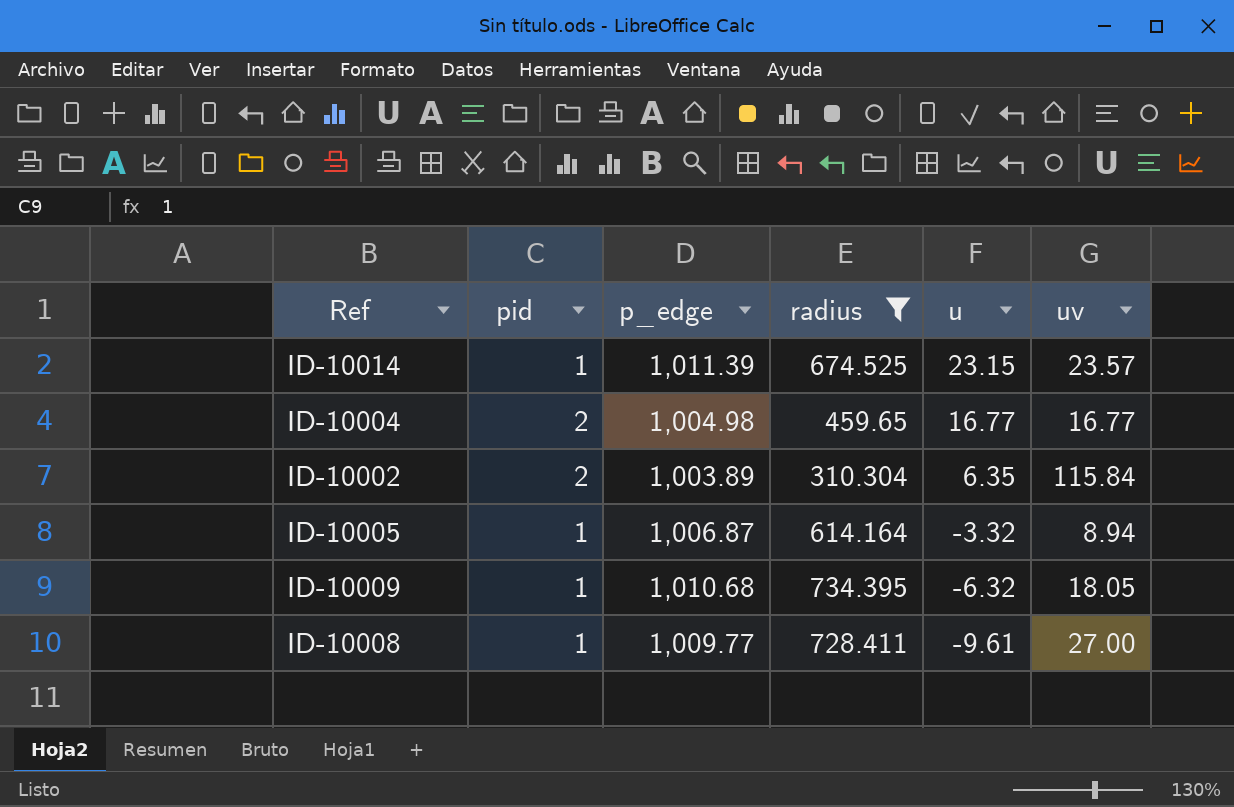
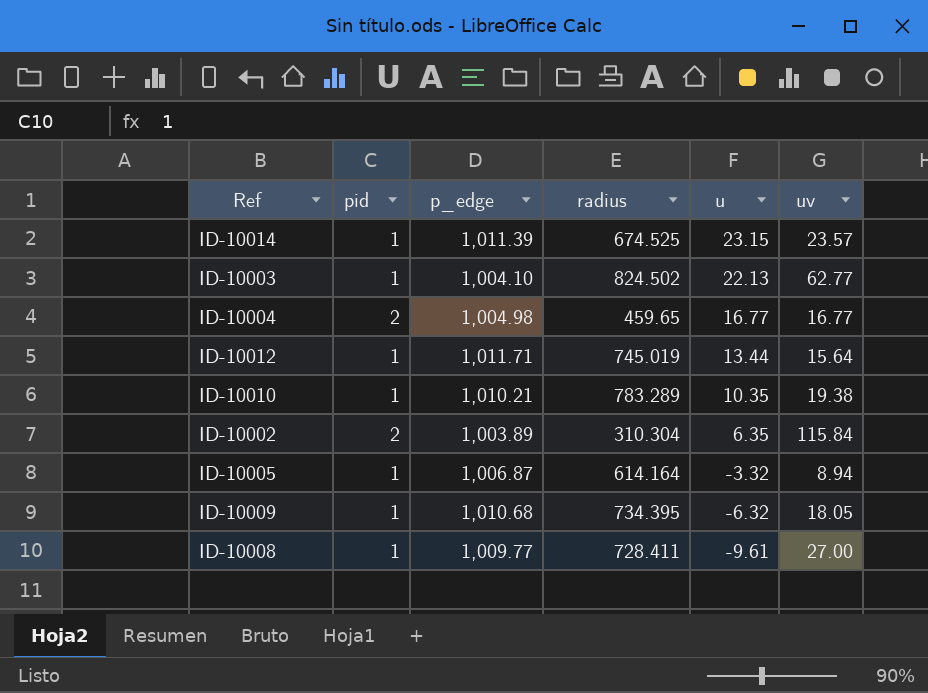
filter: radius <= 734.395 -> none

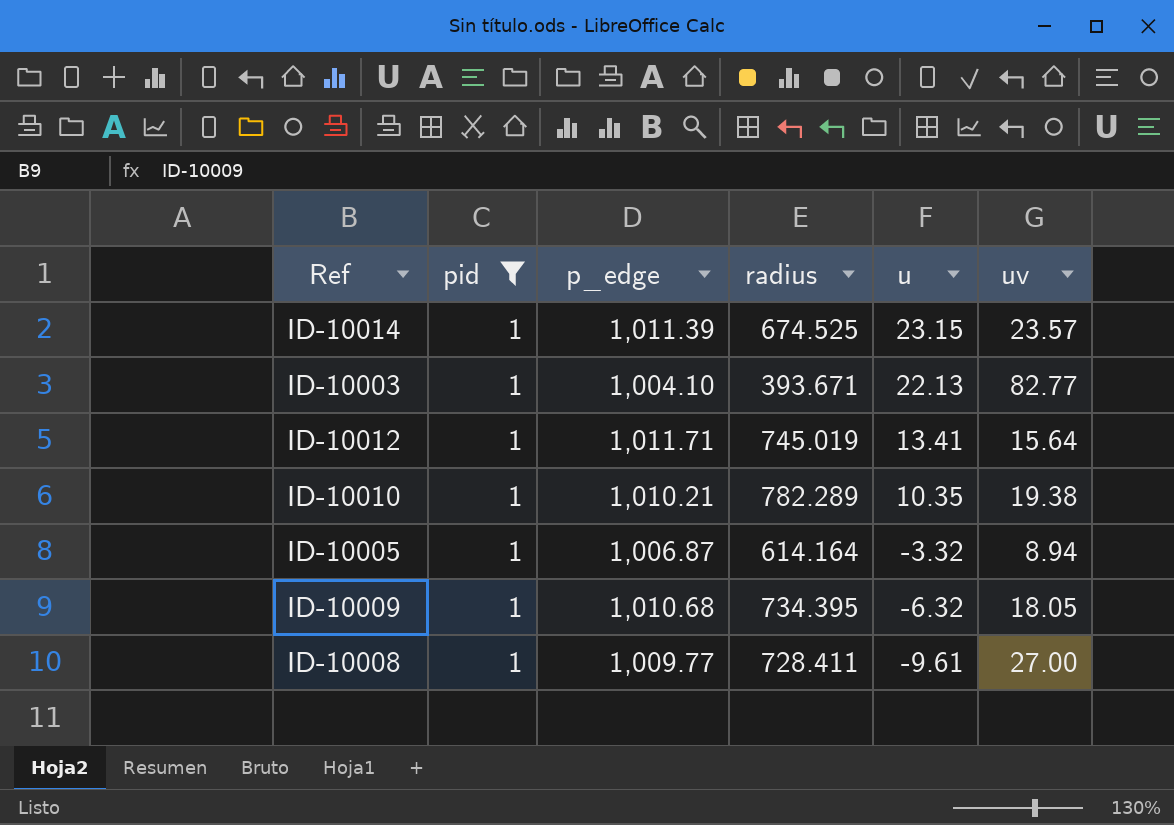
filter: none -> pid = 1
ID-10003 | radius: 824.502 -> 393.671
ID-10003 | uv: 62.77 -> 82.77
ID-10012 | u: 13.44 -> 13.41
ID-10010 | radius: 783.289 -> 782.289

